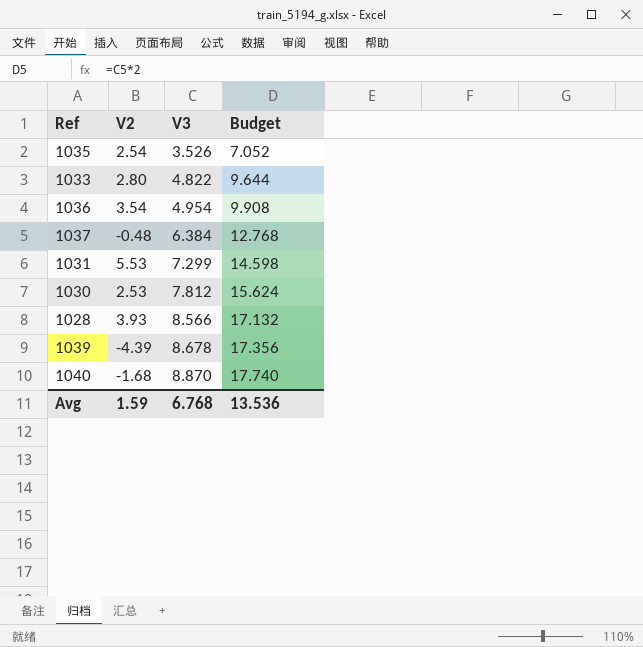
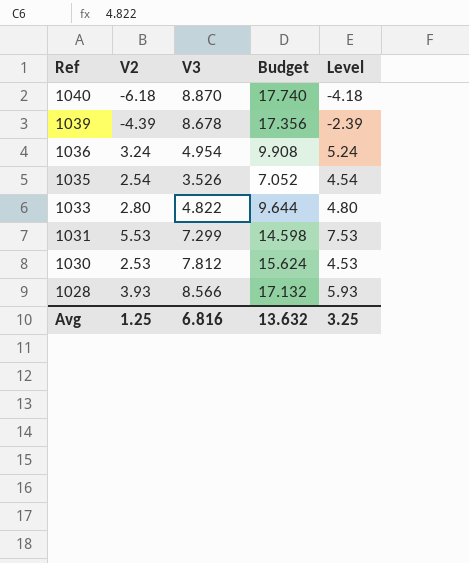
row order: V3 ascending -> Ref descending
column Level | formula: none -> [V2] + 2
row 1037: -0.48 | 6.384 | 12.768 -> none
1040 | V2: -1.68 -> -6.18
1036 | V2: 3.54 -> 3.24
Avg | V2: 1.59 -> 1.25
Avg | V3: 6.768 -> 6.816
Avg | Budget: 13.536 -> 13.632

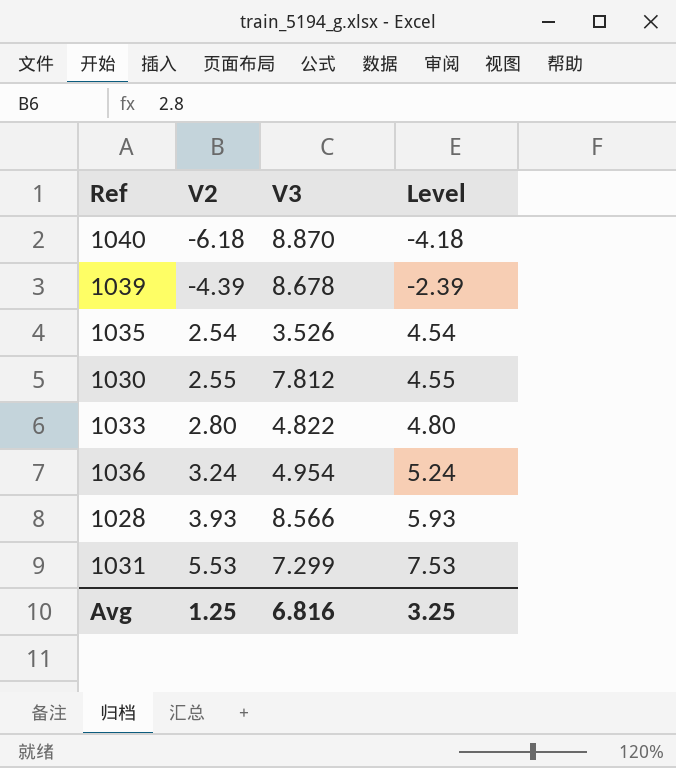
row order: Ref descending -> V2 ascending
column Budget | formula: [V3] * 2 -> none
1030 | V2: 2.53 -> 2.55
1030 | Level: 4.53 -> 4.55

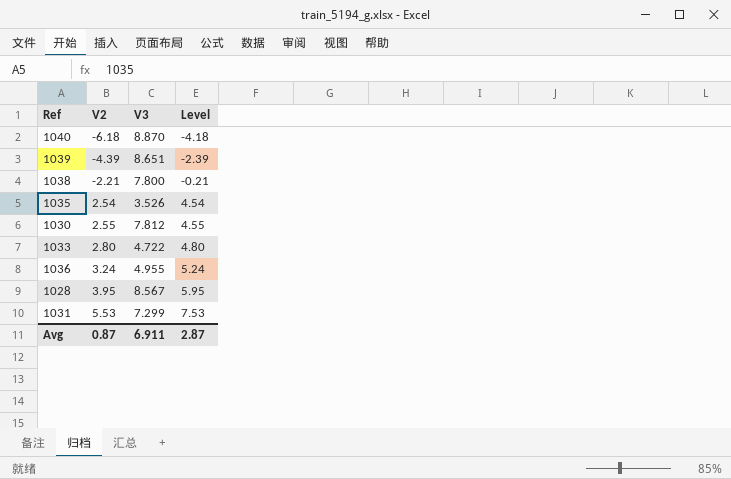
1039 | V3: 8.678 -> 8.651
row 1038: none -> -2.21 | 7.800 | -0.21
1033 | V3: 4.822 -> 4.722
1036 | V3: 4.954 -> 4.955
1028 | V2: 3.93 -> 3.95
1028 | V3: 8.566 -> 8.567
1028 | Level: 5.93 -> 5.95
Avg | V2: 1.25 -> 0.87
Avg | V3: 6.816 -> 6.911
Avg | Level: 3.25 -> 2.87

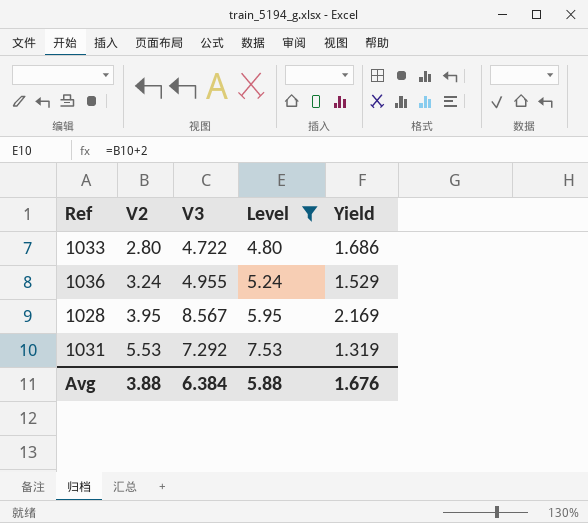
filter: none -> Level >= 4.80
column Yield | formula: none -> [V3] / [V2]
1031 | V3: 7.299 -> 7.292
Avg | V2: 0.87 -> 3.88
Avg | V3: 6.911 -> 6.384
Avg | Level: 2.87 -> 5.88

